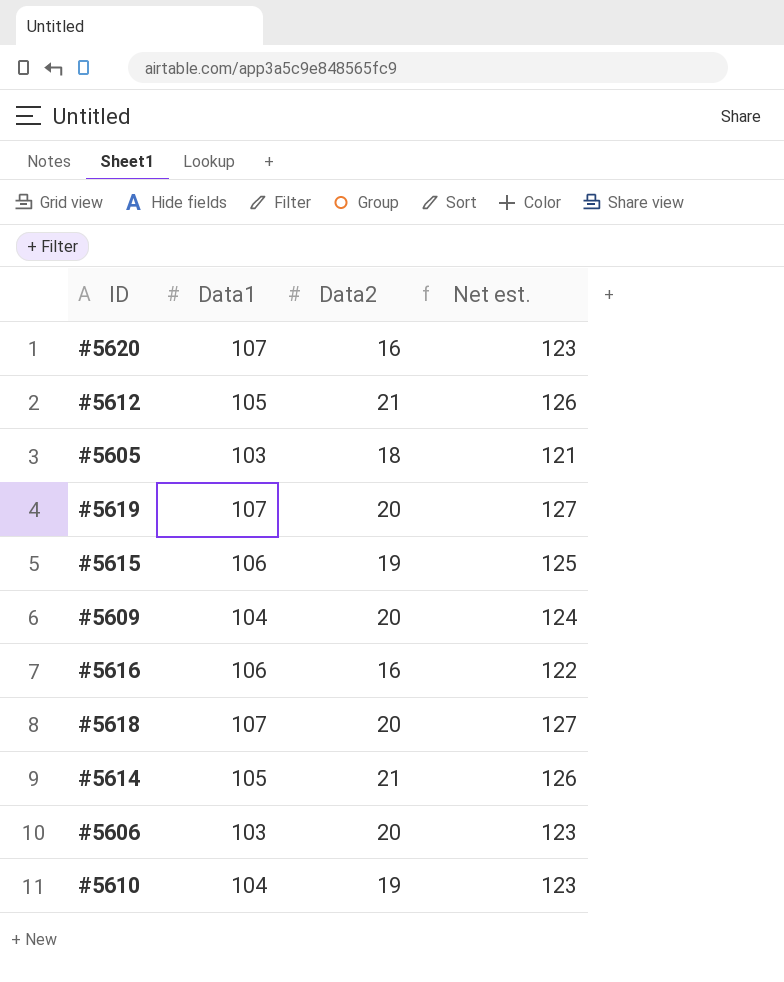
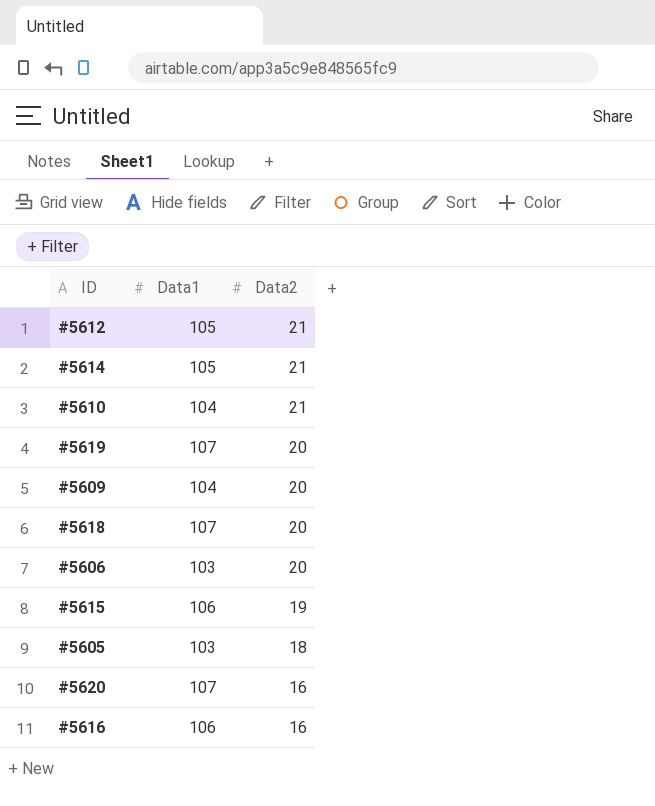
row order: none -> Data2 descending
column Net est. | formula: [Data1] + [Data2] -> none
#5610 | Data2: 19 -> 21

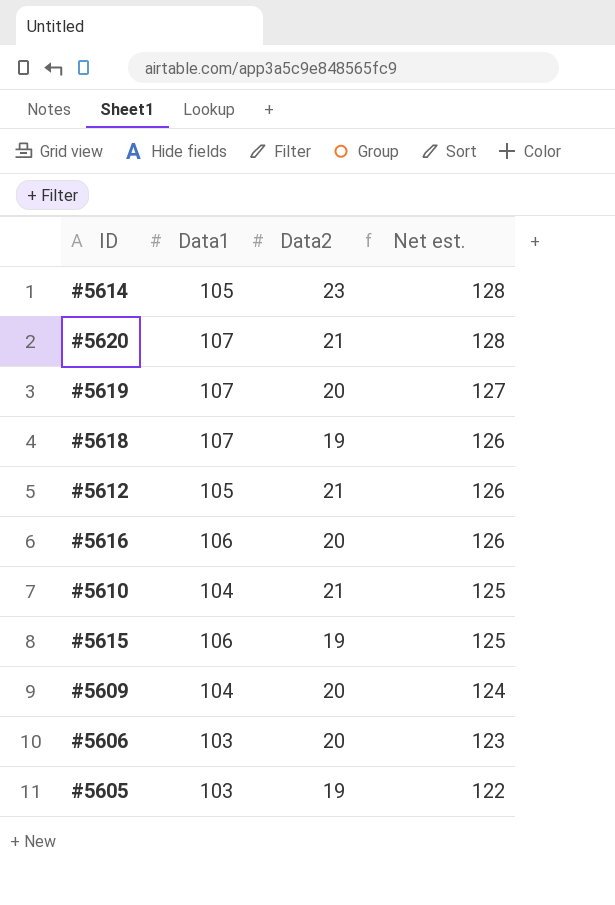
row order: Data2 descending -> Net est. descending
column Net est. | formula: none -> [Data1] + [Data2]
#5614 | Data2: 21 -> 23
#5620 | Data2: 16 -> 21
#5618 | Data2: 20 -> 19
#5616 | Data2: 16 -> 20
#5605 | Data2: 18 -> 19

